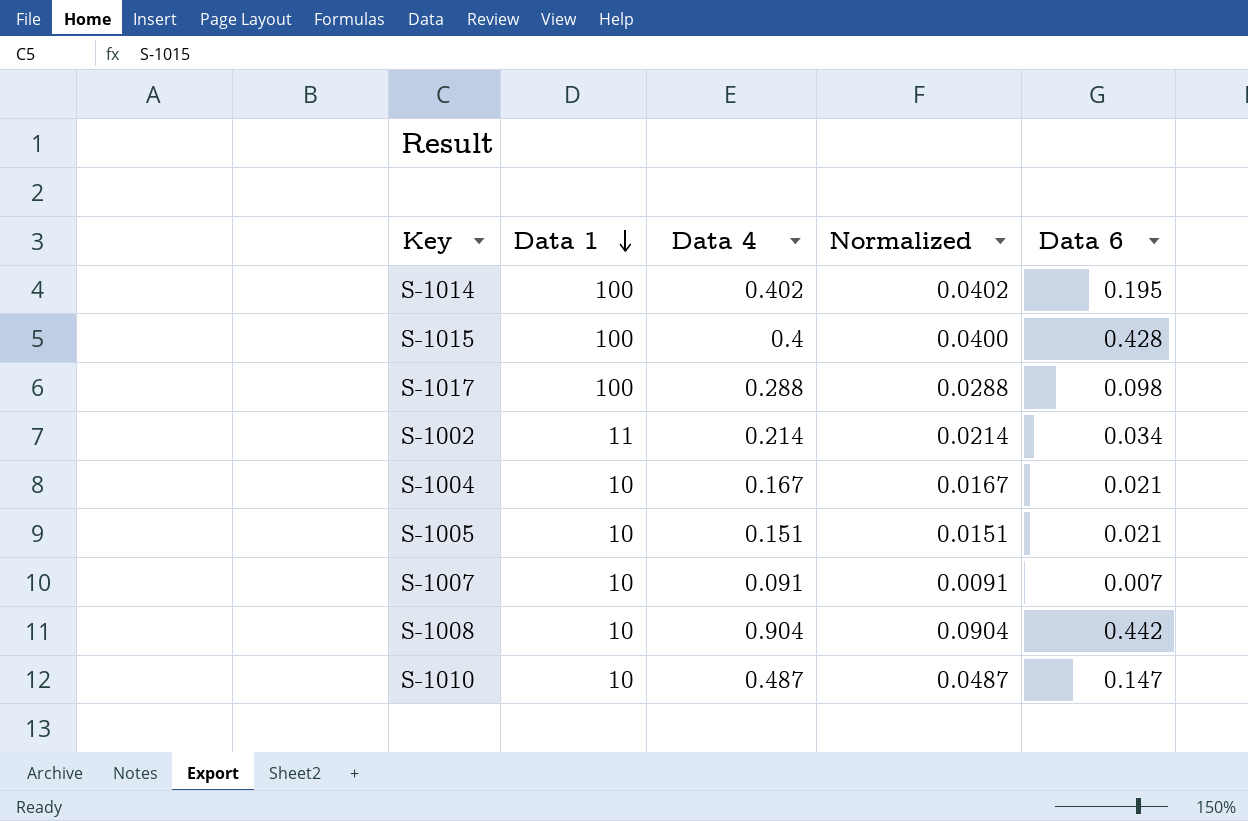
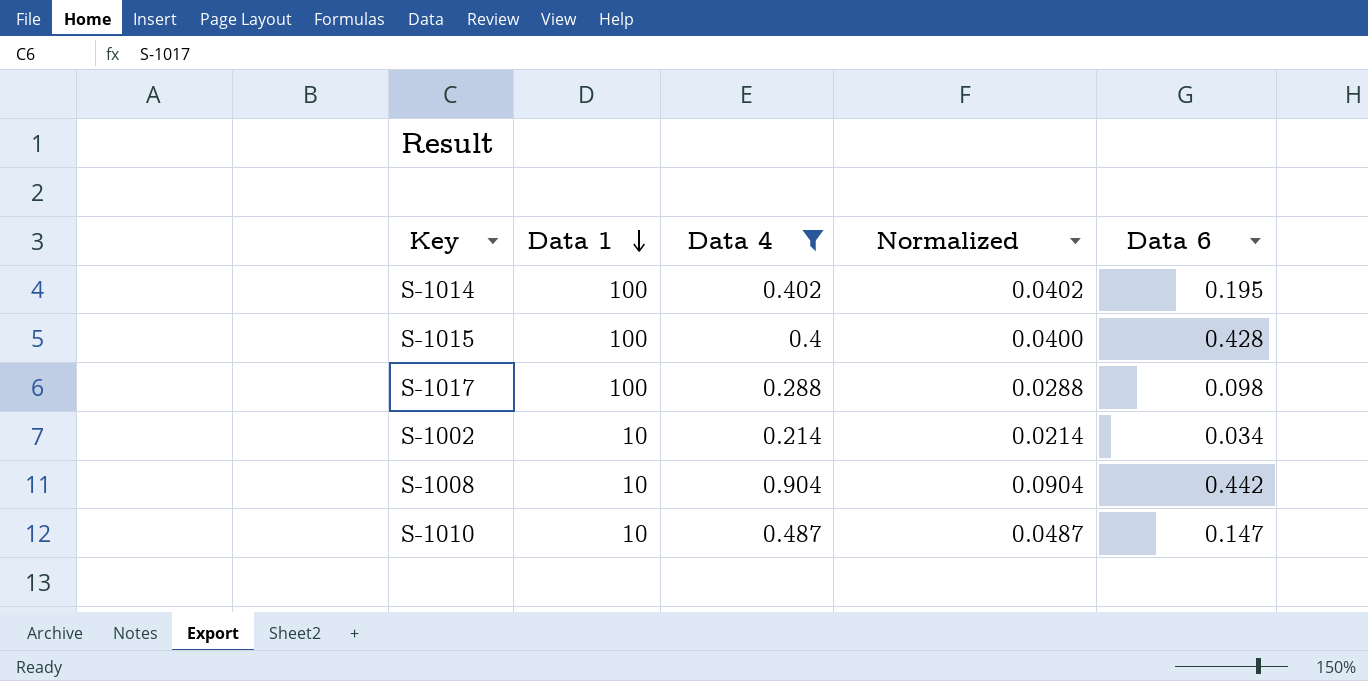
filter: none -> Data 4 >= 0.214
S-1002 | Data 1: 11 -> 10

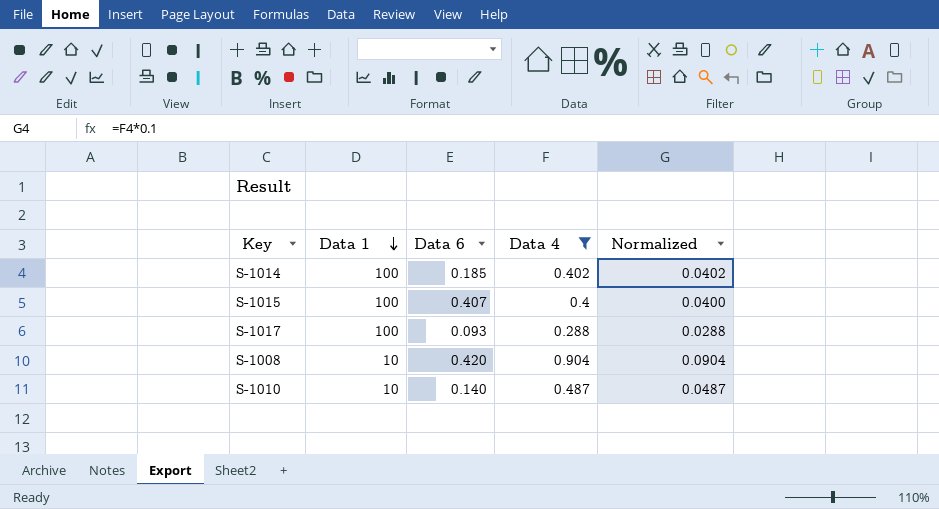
column Data 6 | position: 5 -> 3
row S-1002: 10 | 0.214 | 0.0214 | 0.034 -> none
S-1014 | Data 6: 0.195 -> 0.185
S-1015 | Data 6: 0.428 -> 0.407
S-1017 | Data 6: 0.098 -> 0.093
S-1008 | Data 6: 0.442 -> 0.420
S-1010 | Data 6: 0.147 -> 0.140

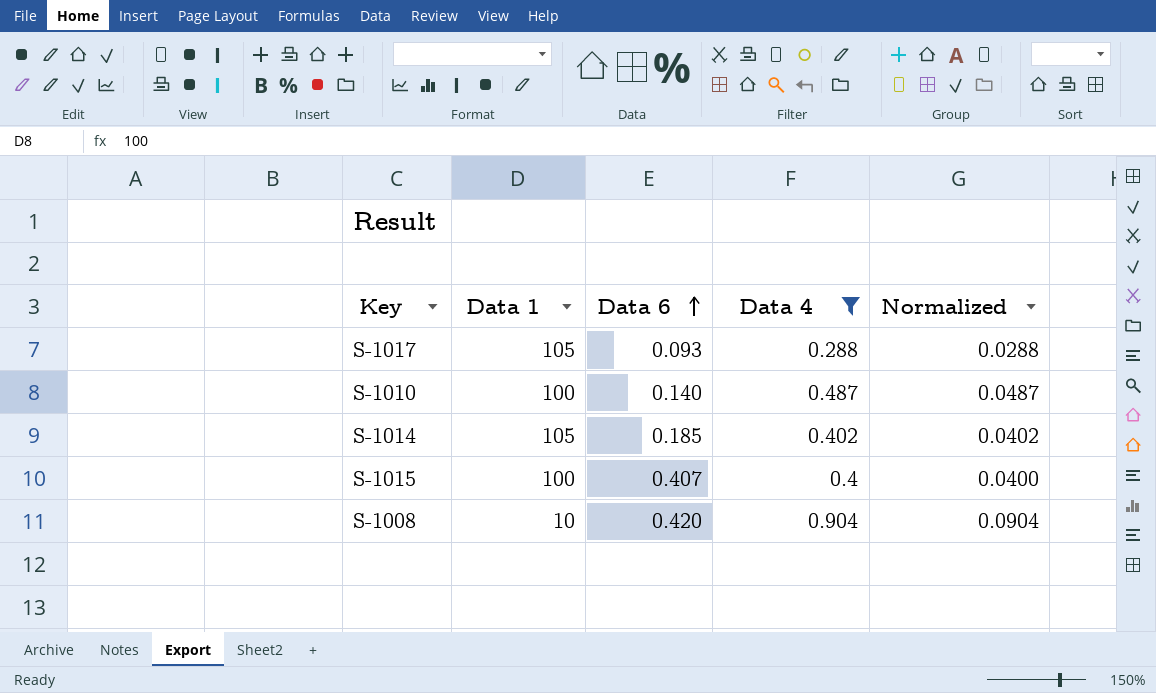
row order: Data 1 descending -> Data 6 ascending
S-1017 | Data 1: 100 -> 105
S-1010 | Data 1: 10 -> 100
S-1014 | Data 1: 100 -> 105

